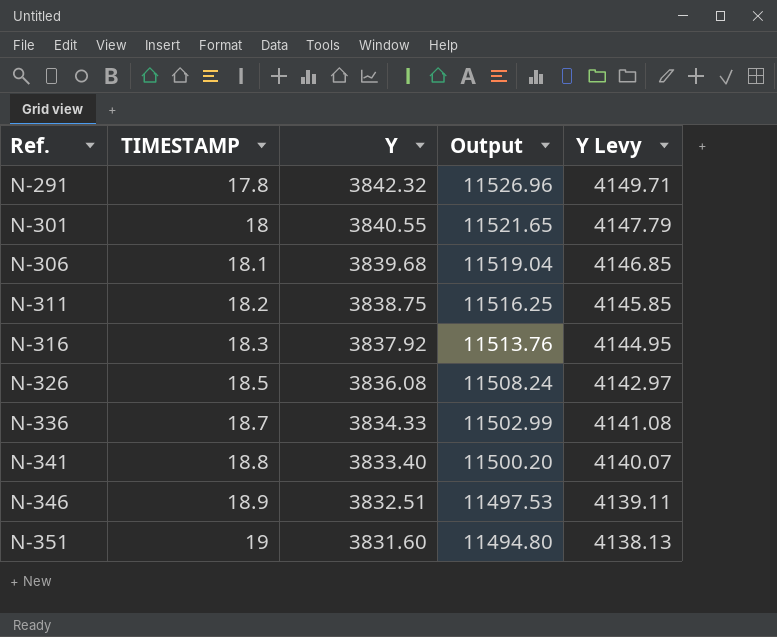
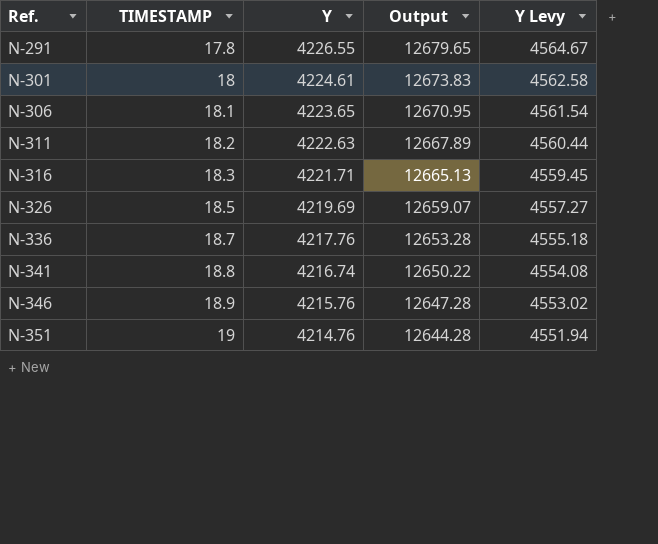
N-291 | Y: 3842.32 -> 4226.55
N-291 | Output: 11526.96 -> 12679.65
N-291 | Y Levy: 4149.71 -> 4564.67
N-301 | Y: 3840.55 -> 4224.61
N-301 | Output: 11521.65 -> 12673.83
N-301 | Y Levy: 4147.79 -> 4562.58
N-306 | Y: 3839.68 -> 4223.65
N-306 | Output: 11519.04 -> 12670.95
N-306 | Y Levy: 4146.85 -> 4561.54
N-311 | Y: 3838.75 -> 4222.63
N-311 | Output: 11516.25 -> 12667.89
N-311 | Y Levy: 4145.85 -> 4560.44
N-316 | Y: 3837.92 -> 4221.71
N-316 | Output: 11513.76 -> 12665.13
N-316 | Y Levy: 4144.95 -> 4559.45
N-326 | Y: 3836.08 -> 4219.69
N-326 | Output: 11508.24 -> 12659.07
N-326 | Y Levy: 4142.97 -> 4557.27
N-336 | Y: 3834.33 -> 4217.76
N-336 | Output: 11502.99 -> 12653.28
N-336 | Y Levy: 4141.08 -> 4555.18
N-341 | Y: 3833.40 -> 4216.74
N-341 | Output: 11500.20 -> 12650.22
N-341 | Y Levy: 4140.07 -> 4554.08
N-346 | Y: 3832.51 -> 4215.76
N-346 | Output: 11497.53 -> 12647.28
N-346 | Y Levy: 4139.11 -> 4553.02
N-351 | Y: 3831.60 -> 4214.76
N-351 | Output: 11494.80 -> 12644.28
N-351 | Y Levy: 4138.13 -> 4551.94

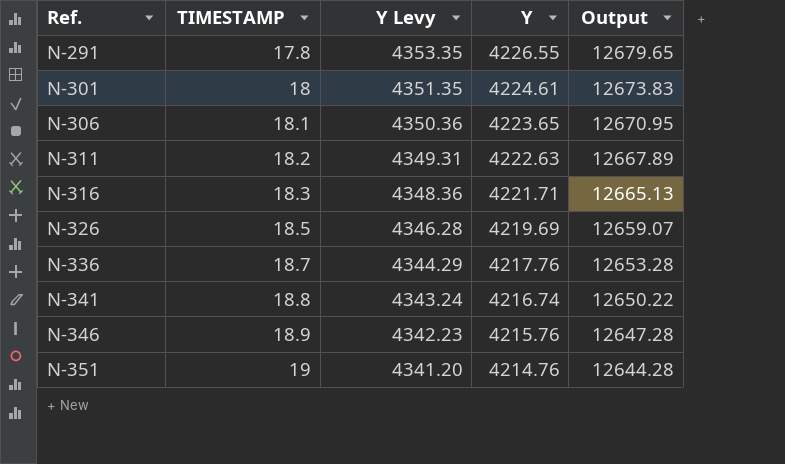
column Y Levy | formula: [Y] * 1.08 -> [Y] * 1.03
column Y Levy | position: 5 -> 3

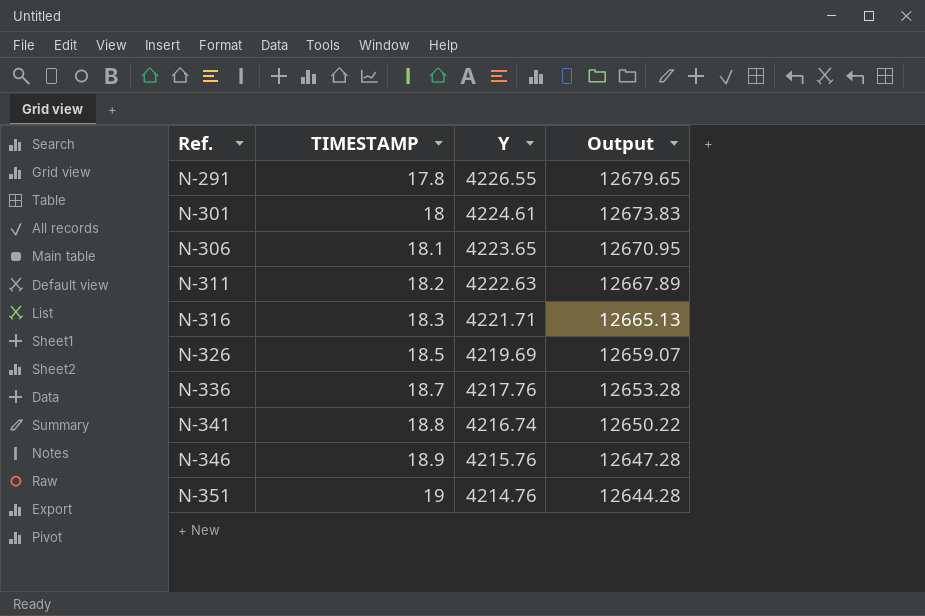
column Y Levy | formula: [Y] * 1.03 -> none

